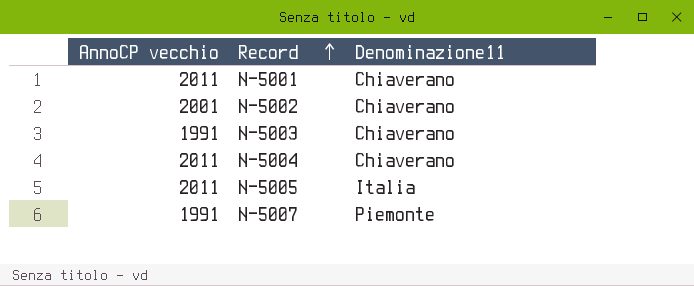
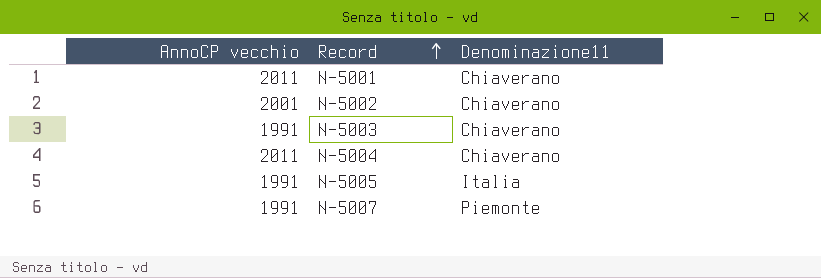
N-5005 | AnnoCP vecchio: 2011 -> 1991

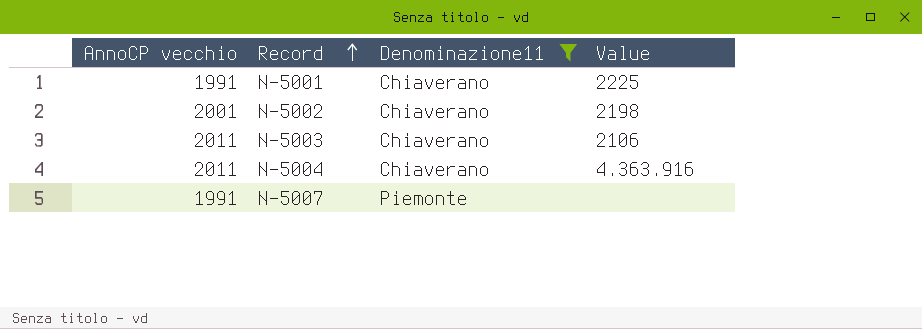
filter: none -> Denominazione11 != Italia
column Value | position: none -> 4
N-5001 | AnnoCP vecchio: 2011 -> 1991
N-5003 | AnnoCP vecchio: 1991 -> 2011

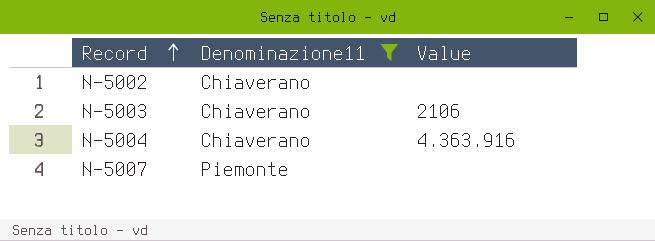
column AnnoCP vecchio | position: 1 -> none
row N-5001: 1991 | Chiaverano | 2225 -> none
N-5002 | Value: 2198 -> none

